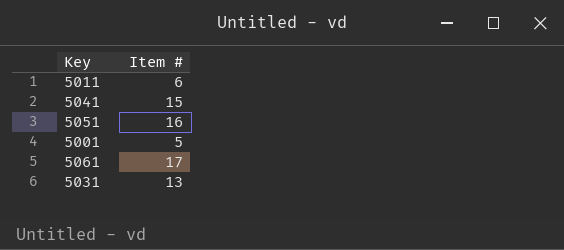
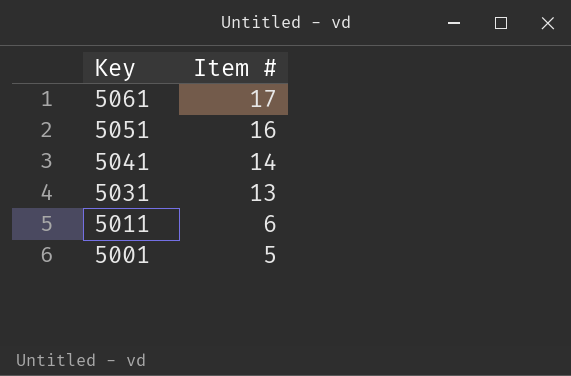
row order: none -> Key descending
5041 | Item #: 15 -> 14

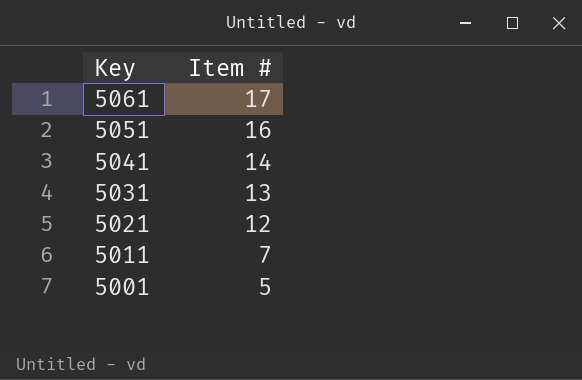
row 5021: none -> 12
5011 | Item #: 6 -> 7

